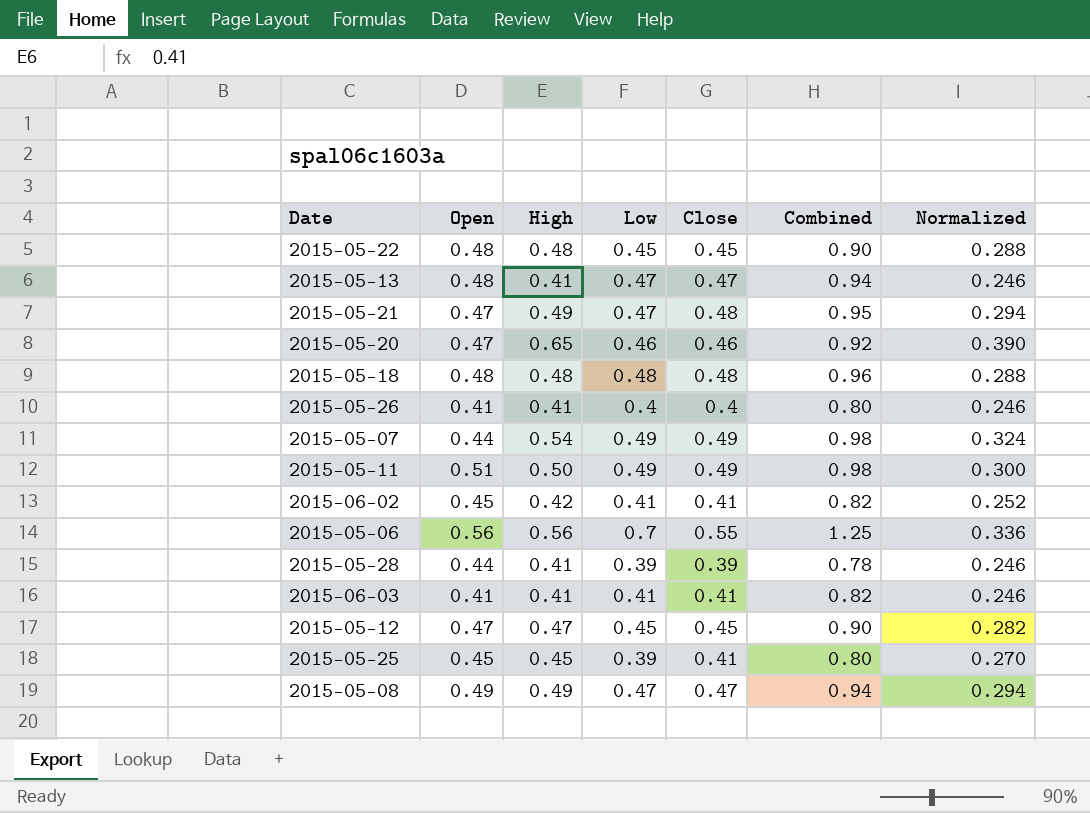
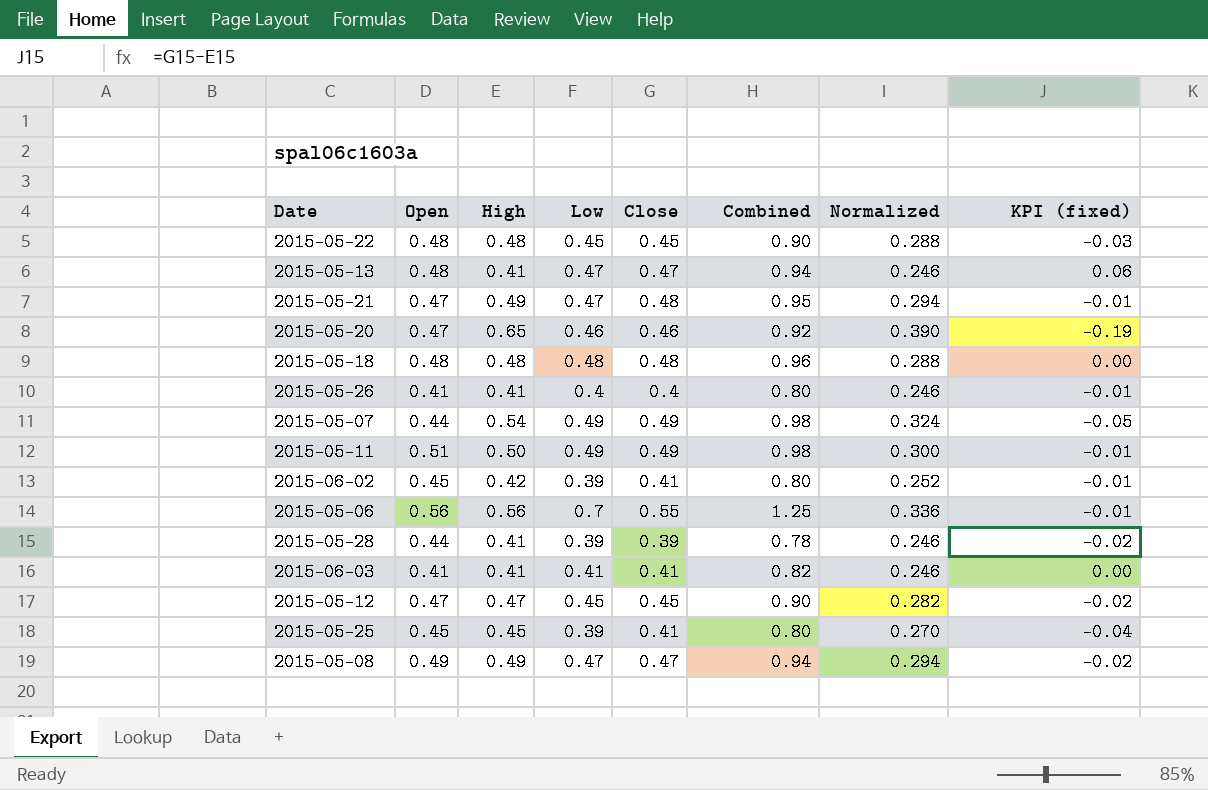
column KPI (fixed) | formula: none -> [Close] - [High]
2015-06-02 | Low: 0.41 -> 0.39
2015-06-02 | Combined: 0.82 -> 0.80

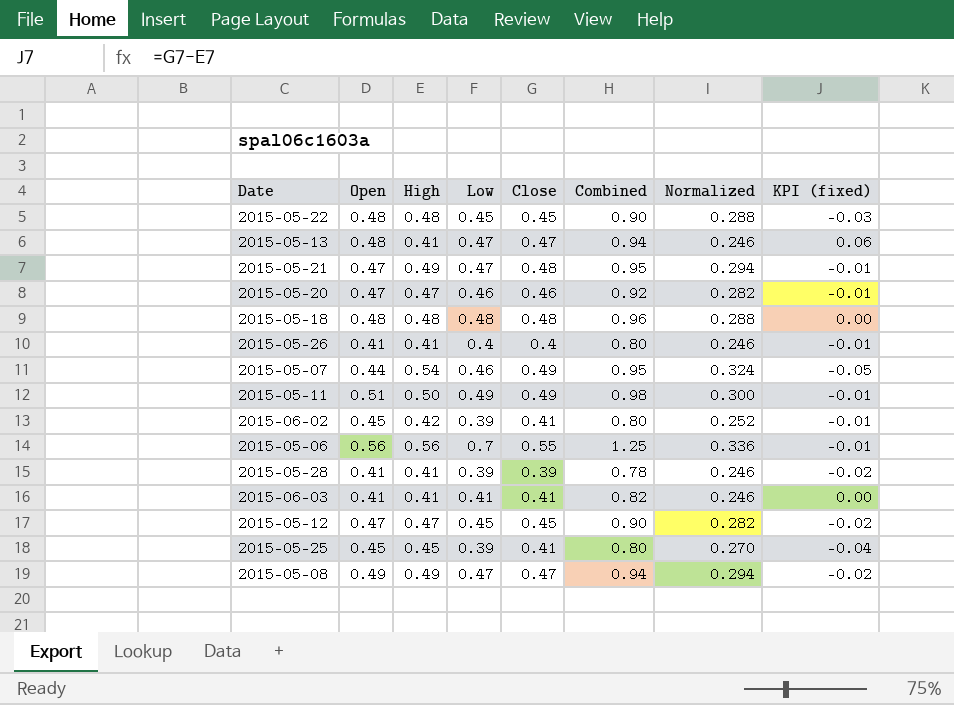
2015-05-20 | High: 0.65 -> 0.47
2015-05-20 | Normalized: 0.390 -> 0.282
2015-05-20 | KPI (fixed): -0.19 -> -0.01
2015-05-07 | Low: 0.49 -> 0.46
2015-05-07 | Combined: 0.98 -> 0.95
2015-05-28 | Open: 0.44 -> 0.41

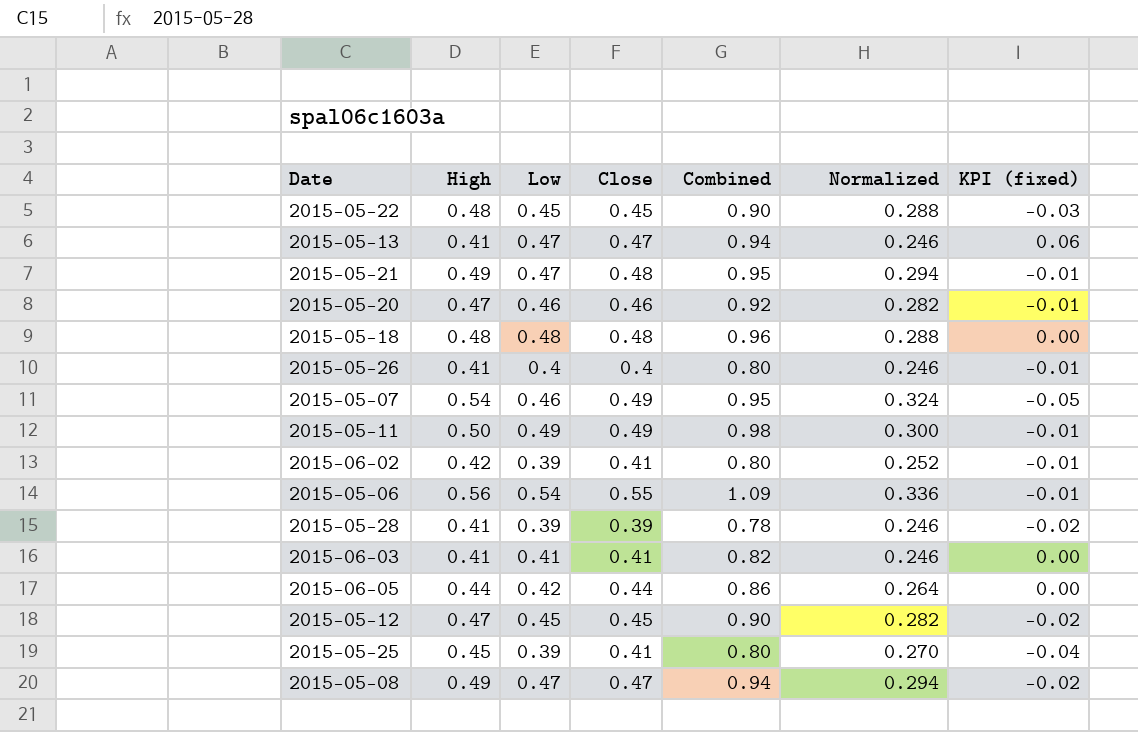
column Open | position: 2 -> none
2015-05-06 | Low: 0.7 -> 0.54
2015-05-06 | Combined: 1.25 -> 1.09
row 2015-06-05: none -> 0.44 | 0.42 | 0.44 | 0.86 | 0.264 | 0.00

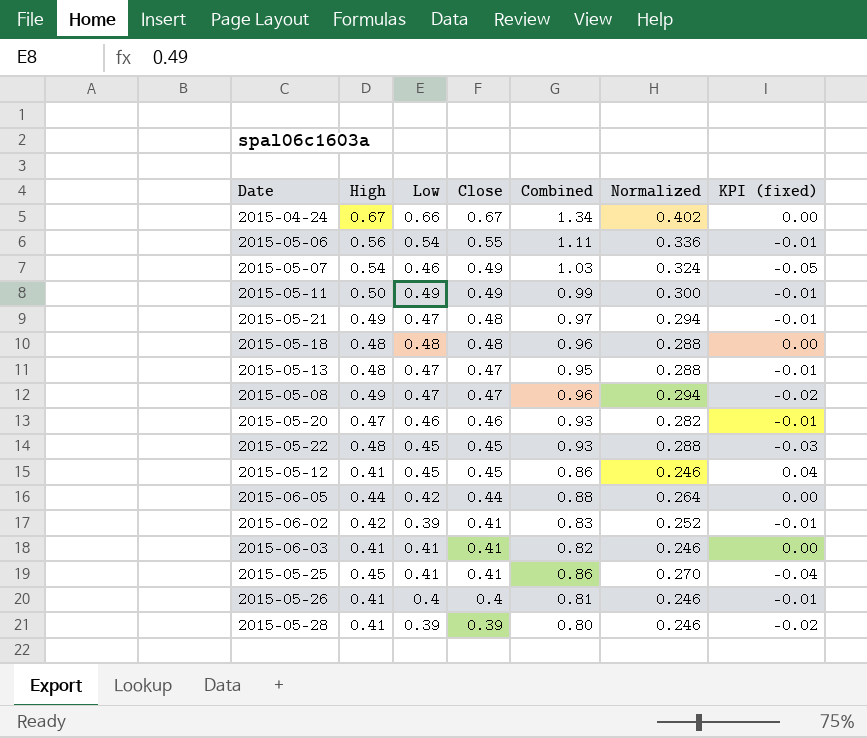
row order: none -> Close descending
column Combined | formula: [Low] + [Close] -> [High] + [Close]
row 2015-04-24: none -> 0.67 | 0.66 | 0.67 | 1.34 | 0.402 | 0.00
2015-05-13 | High: 0.41 -> 0.48
2015-05-13 | Normalized: 0.246 -> 0.288
2015-05-13 | KPI (fixed): 0.06 -> -0.01
2015-05-12 | High: 0.47 -> 0.41
2015-05-12 | Normalized: 0.282 -> 0.246
2015-05-12 | KPI (fixed): -0.02 -> 0.04
2015-05-25 | Low: 0.39 -> 0.41

